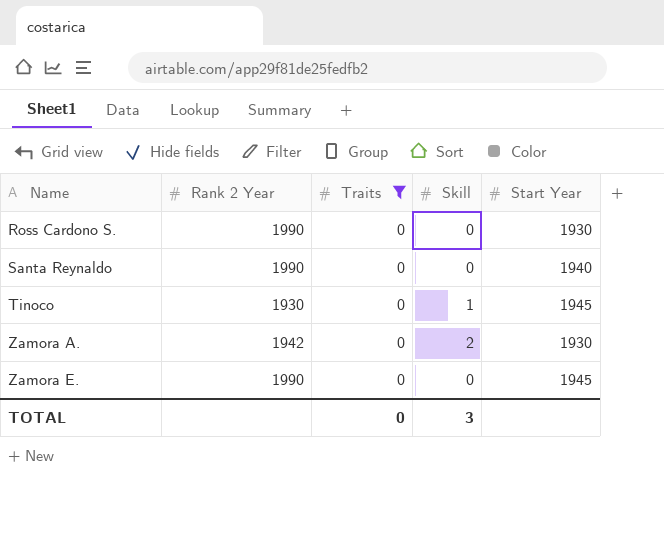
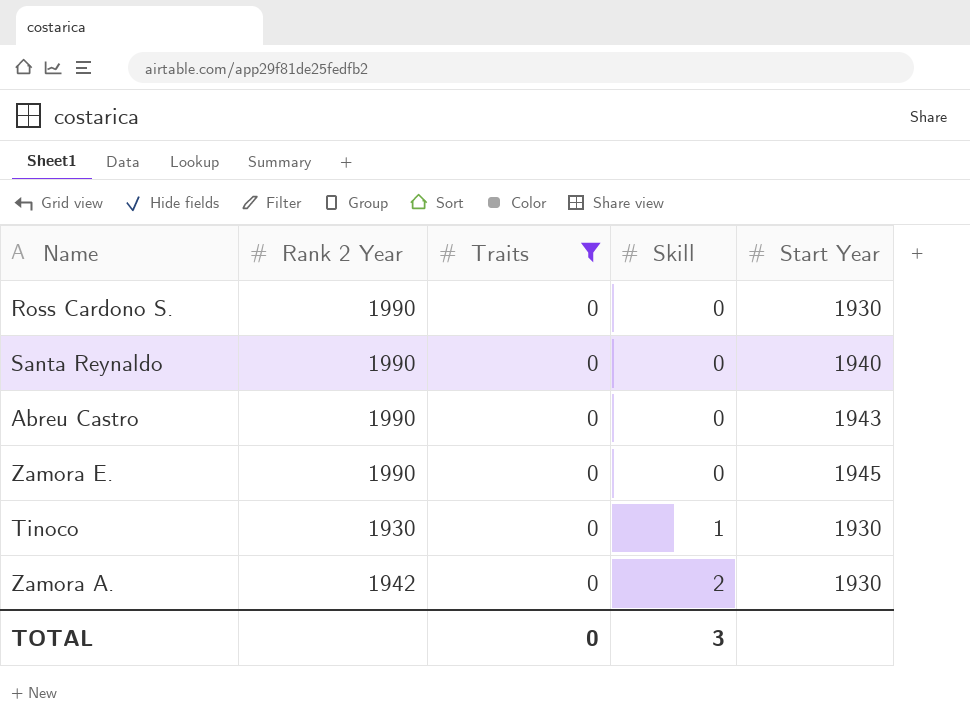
row order: Name ascending -> Skill ascending
row Abreu Castro: none -> 1990 | 0 | 0 | 1943
Tinoco | Start Year: 1945 -> 1930

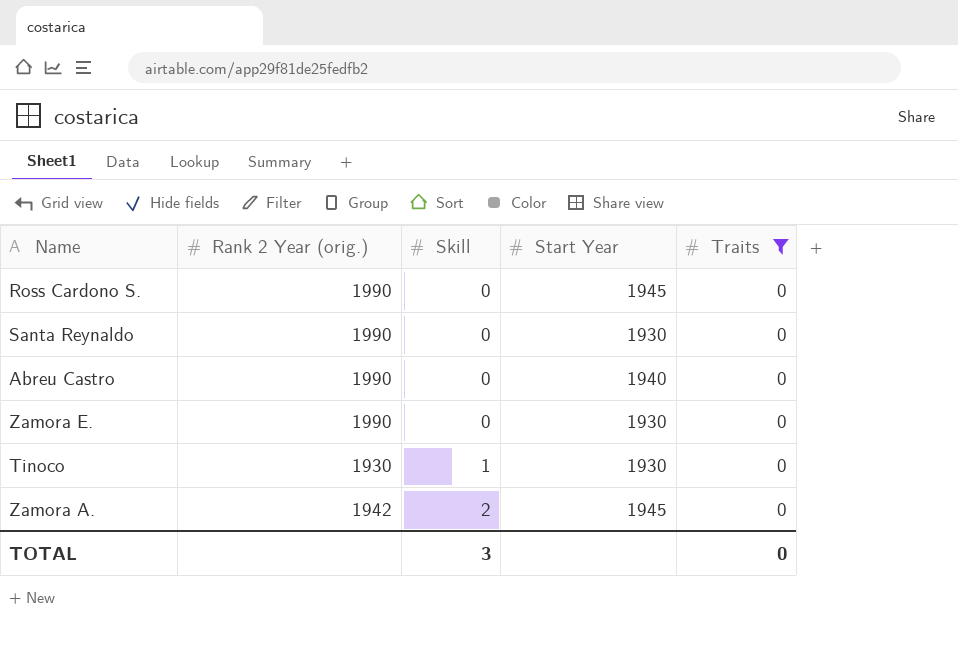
column name: Rank 2 Year -> Rank 2 Year (orig.)
column Traits | position: 3 -> 5
Ross Cardono S. | Start Year: 1930 -> 1945
Santa Reynaldo | Start Year: 1940 -> 1930
Abreu Castro | Start Year: 1943 -> 1940
Zamora E. | Start Year: 1945 -> 1930
Zamora A. | Start Year: 1930 -> 1945

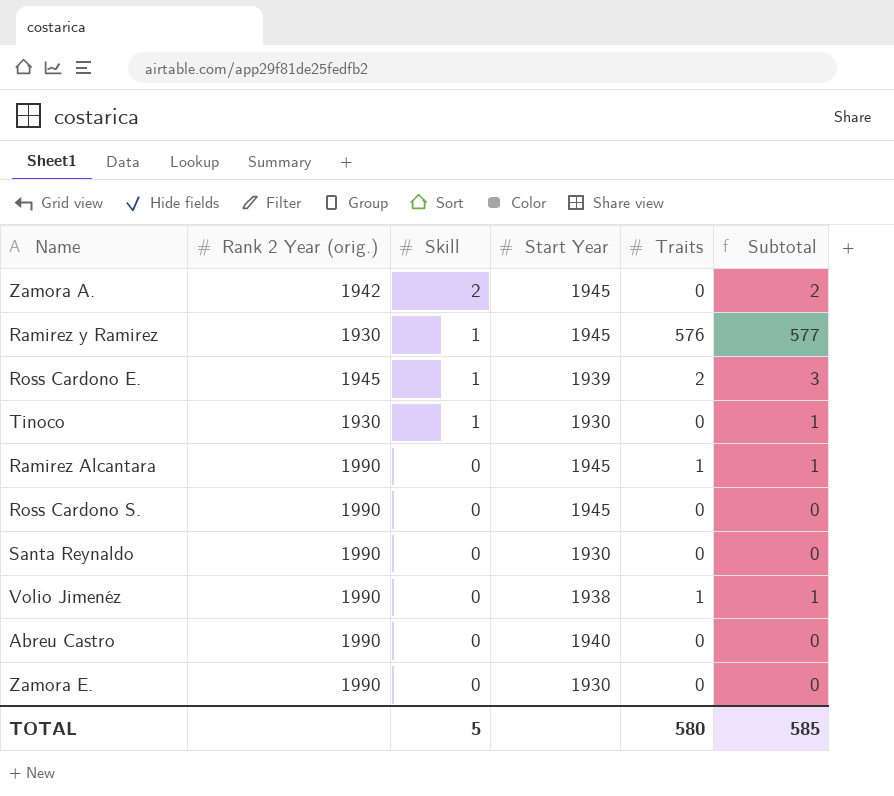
filter: Traits = 0 -> none
row order: Skill ascending -> Skill descending
column Subtotal | formula: none -> [Skill] + [Traits]
TOTAL | Skill: 3 -> 5
TOTAL | Traits: 0 -> 580

